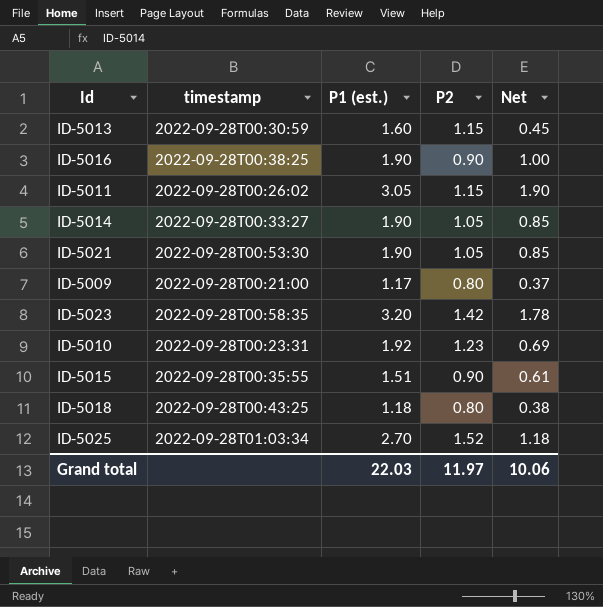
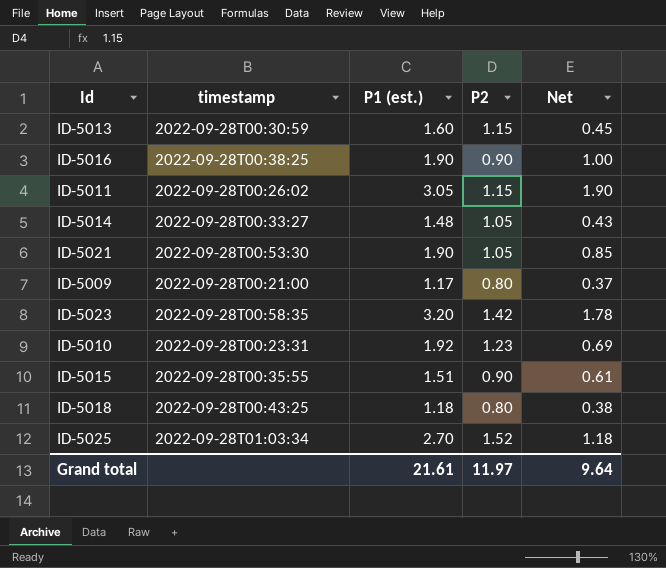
ID-5014 | P1 (est.): 1.90 -> 1.48
ID-5014 | Net: 0.85 -> 0.43
Grand total | P1 (est.): 22.03 -> 21.61
Grand total | Net: 10.06 -> 9.64

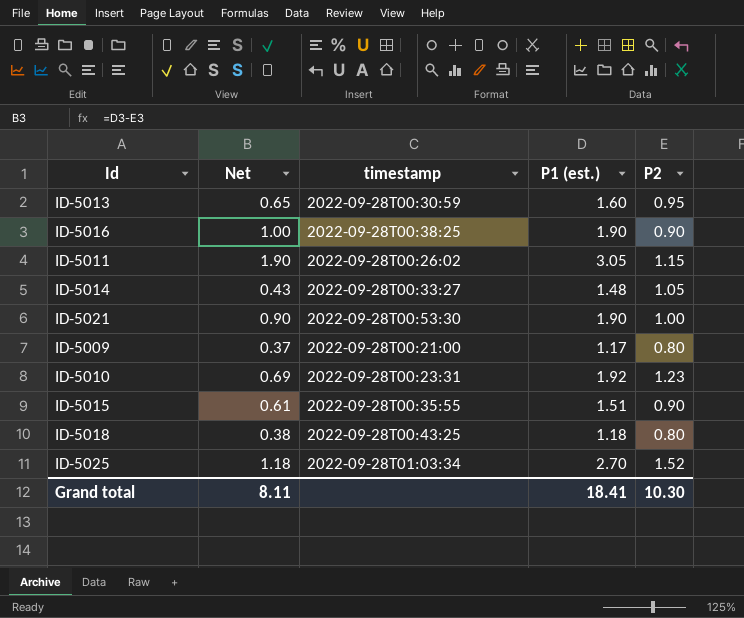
column Net | position: 5 -> 2
row ID-5023: 2022-09-28T00:58:35 | 3.20 | 1.42 | 1.78 -> none
ID-5013 | Net: 0.45 -> 0.65
ID-5013 | P2: 1.15 -> 0.95
ID-5021 | Net: 0.85 -> 0.90
ID-5021 | P2: 1.05 -> 1.00
Grand total | Net: 9.64 -> 8.11
Grand total | P1 (est.): 21.61 -> 18.41
Grand total | P2: 11.97 -> 10.30

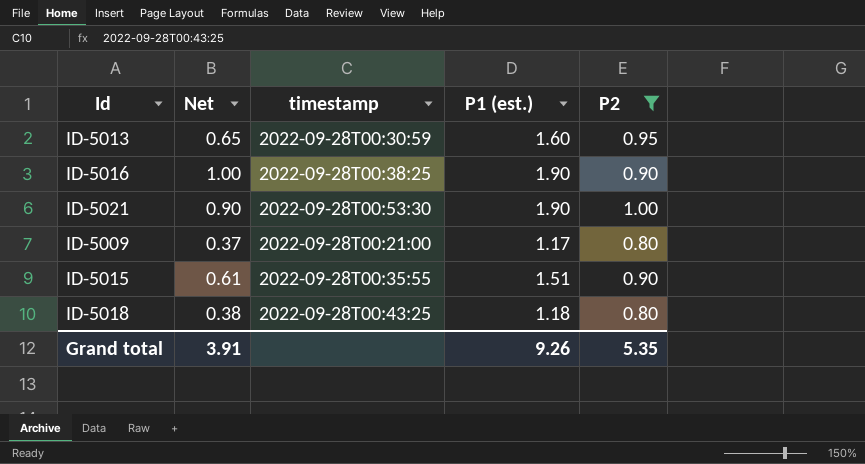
filter: none -> P2 <= 1.00
Grand total | Net: 8.11 -> 3.91
Grand total | P1 (est.): 18.41 -> 9.26
Grand total | P2: 10.30 -> 5.35

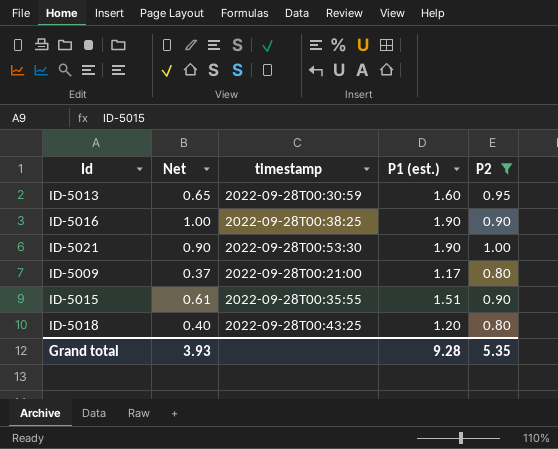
ID-5018 | Net: 0.38 -> 0.40
ID-5018 | P1 (est.): 1.18 -> 1.20
Grand total | Net: 3.91 -> 3.93
Grand total | P1 (est.): 9.26 -> 9.28

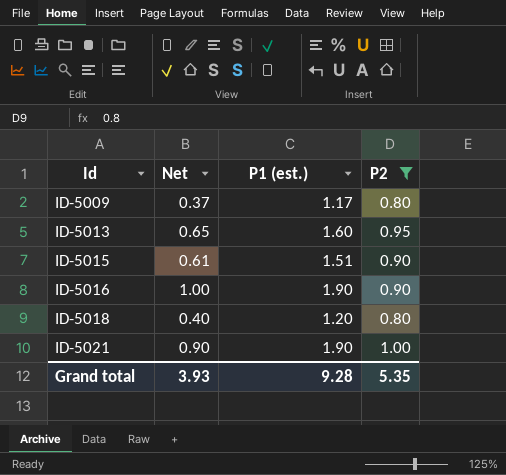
row order: none -> Id ascending
column timestamp | position: 3 -> none

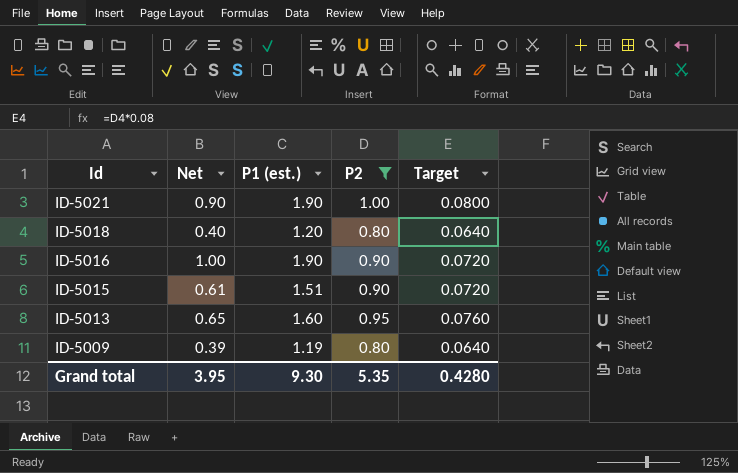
row order: Id ascending -> Id descending
column Target | formula: none -> [P2] * 0.08
ID-5009 | Net: 0.37 -> 0.39
ID-5009 | P1 (est.): 1.17 -> 1.19
Grand total | Net: 3.93 -> 3.95
Grand total | P1 (est.): 9.28 -> 9.30

